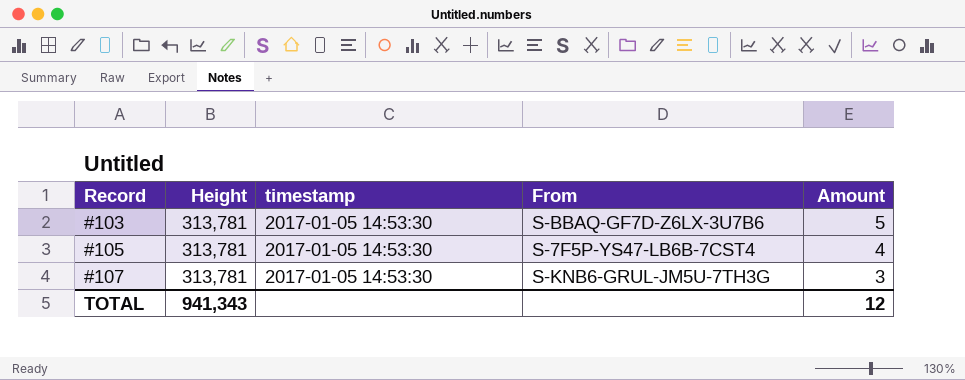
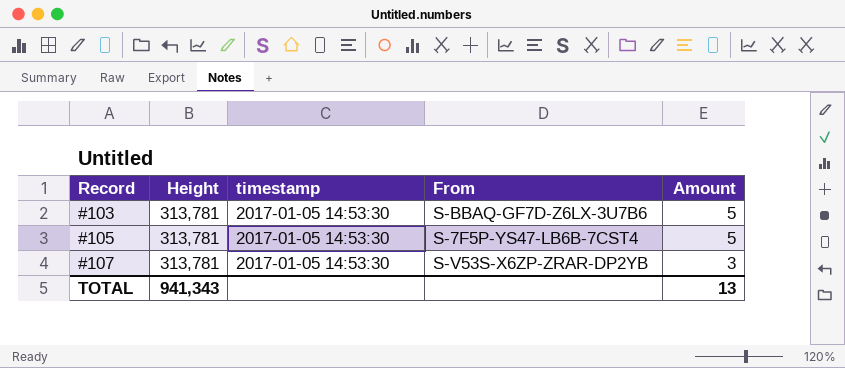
#105 | Amount: 4 -> 5
#107 | From: S-KNB6-GRUL-JM5U-7TH3G -> S-V53S-X6ZP-ZRAR-DP2YB
TOTAL | Amount: 12 -> 13

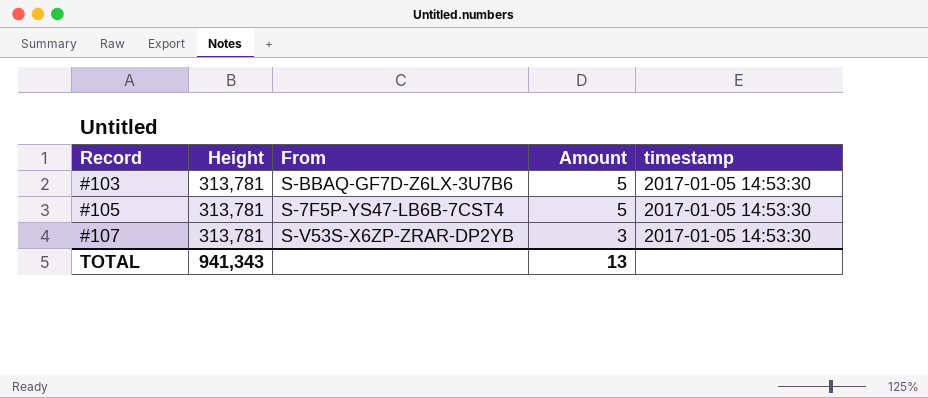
column timestamp | position: 3 -> 5

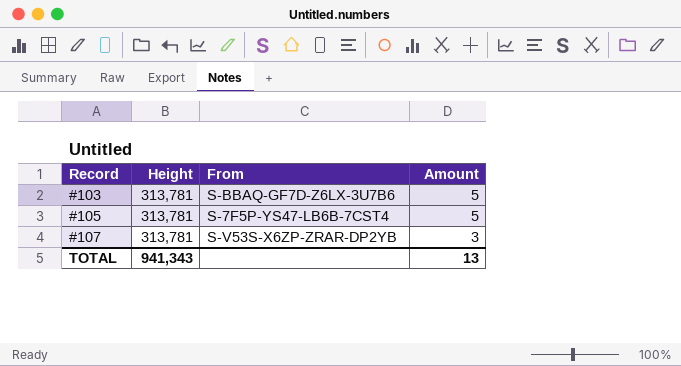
column timestamp | position: 5 -> none

